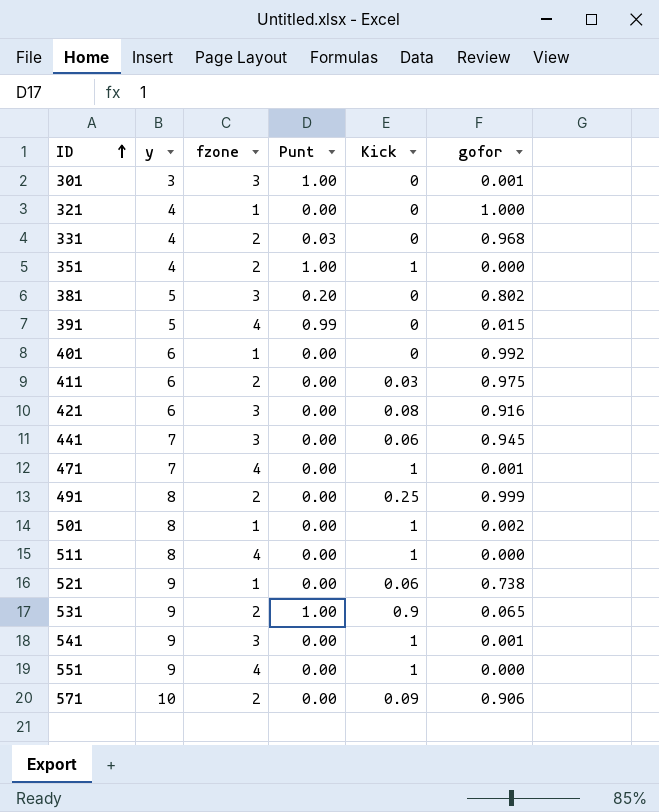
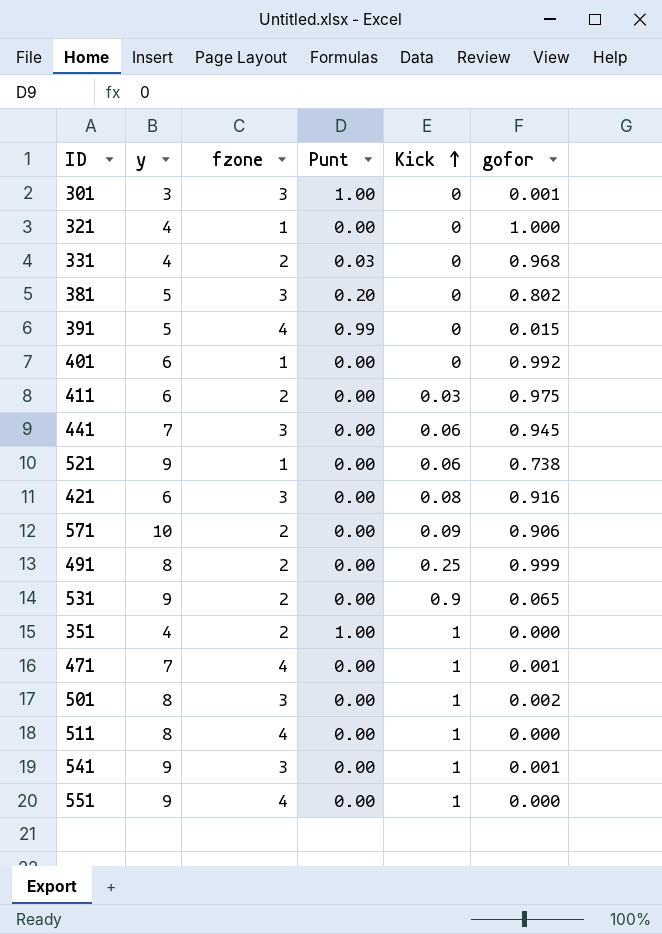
row order: ID ascending -> Kick ascending
531 | Punt: 1.00 -> 0.00
501 | fzone: 1 -> 3

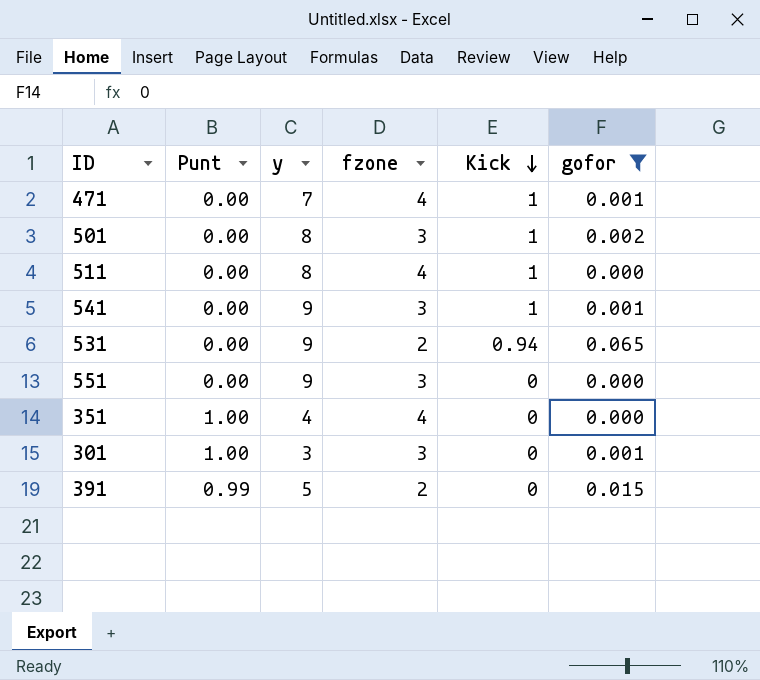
filter: none -> gofor <= 0.065
row order: Kick ascending -> Kick descending
column Punt | position: 4 -> 2
531 | Kick: 0.9 -> 0.94
551 | fzone: 4 -> 3
551 | Kick: 1 -> 0
351 | fzone: 2 -> 4
351 | Kick: 1 -> 0
391 | fzone: 4 -> 2

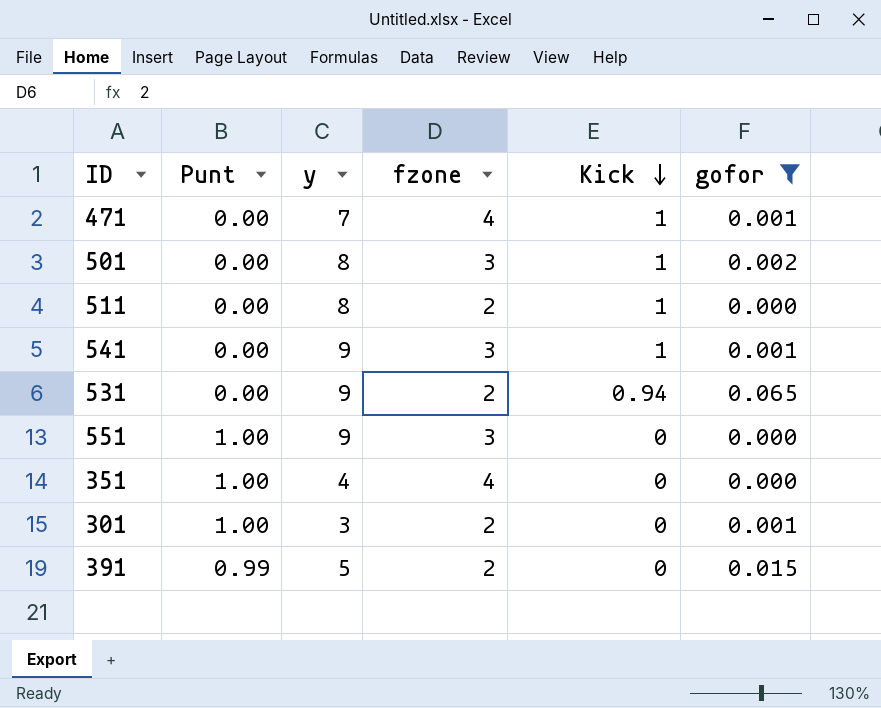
511 | fzone: 4 -> 2
551 | Punt: 0.00 -> 1.00
301 | fzone: 3 -> 2

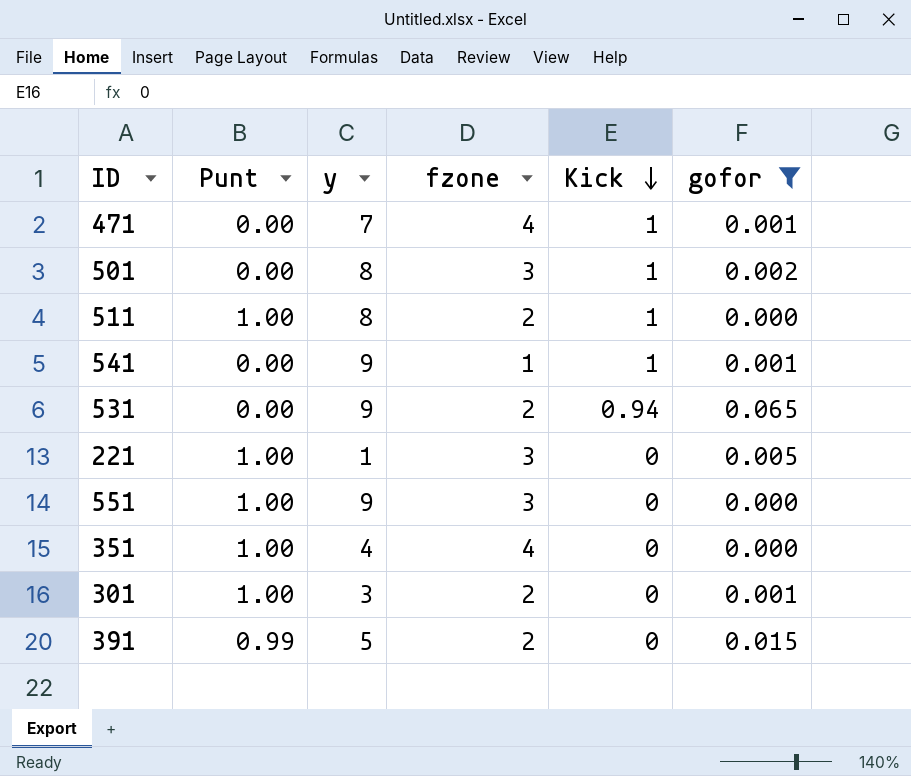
511 | Punt: 0.00 -> 1.00
541 | fzone: 3 -> 1
row 221: none -> 1.00 | 1 | 3 | 0 | 0.005

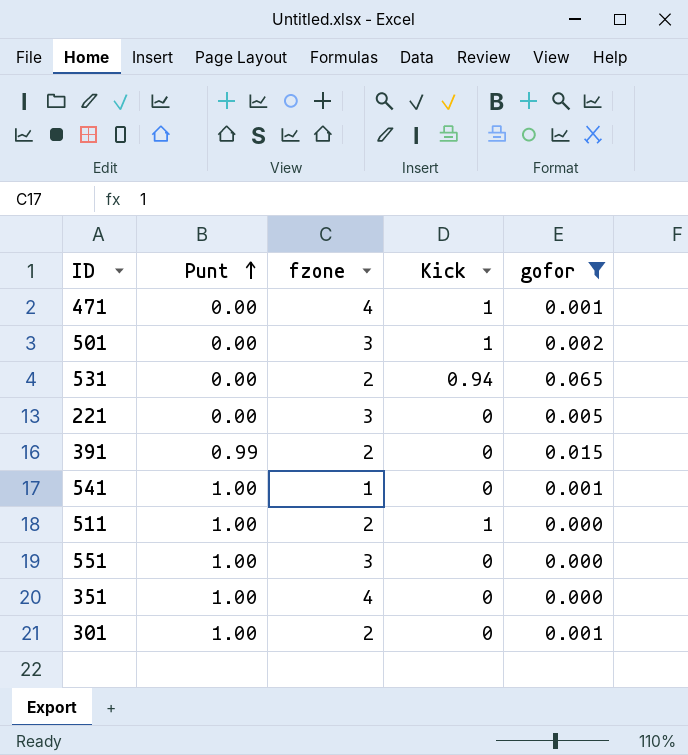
row order: Kick descending -> Punt ascending
column y | position: 3 -> none
221 | Punt: 1.00 -> 0.00
541 | Punt: 0.00 -> 1.00
541 | Kick: 1 -> 0

